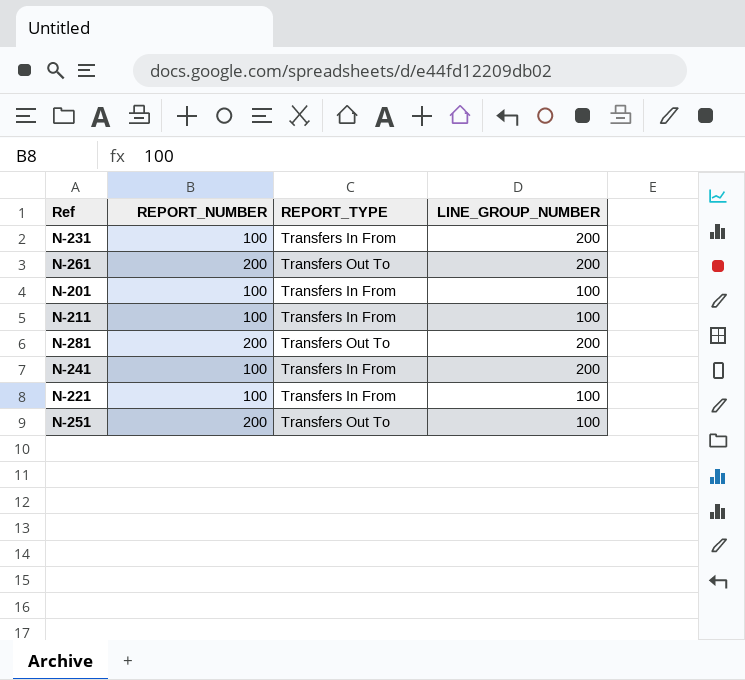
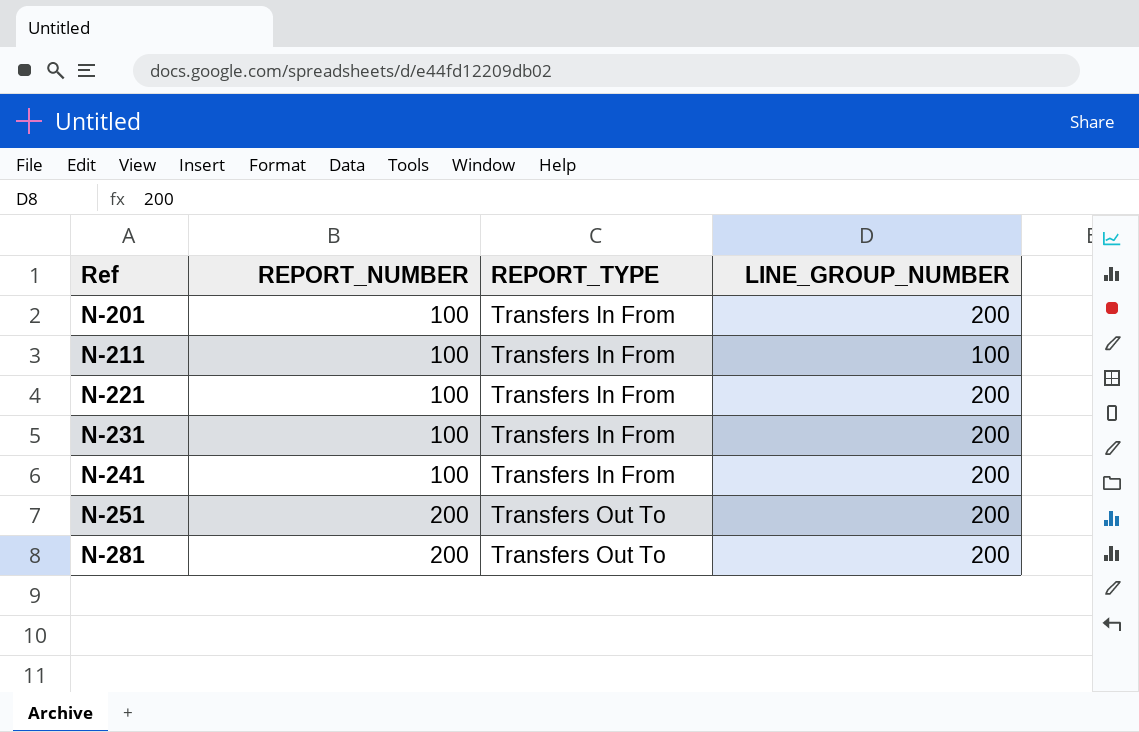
row order: none -> Ref ascending
row N-261: 200 | Transfers Out To | 200 -> none
N-201 | LINE_GROUP_NUMBER: 100 -> 200
N-221 | LINE_GROUP_NUMBER: 100 -> 200
N-251 | LINE_GROUP_NUMBER: 100 -> 200

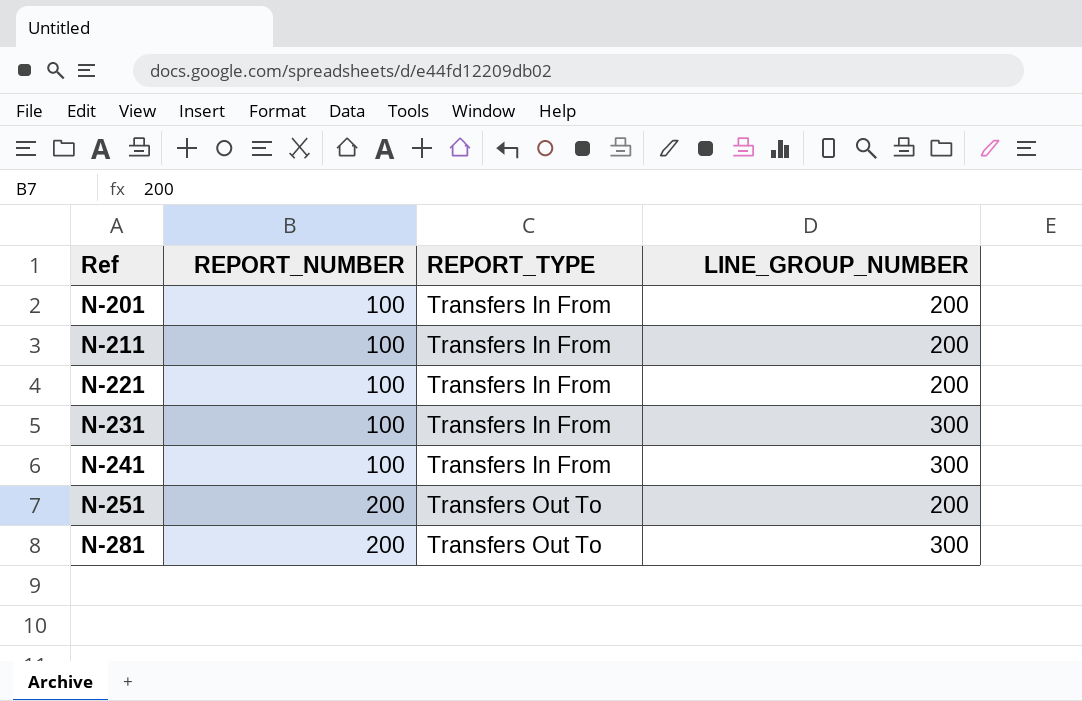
N-211 | LINE_GROUP_NUMBER: 100 -> 200
N-231 | LINE_GROUP_NUMBER: 200 -> 300
N-241 | LINE_GROUP_NUMBER: 200 -> 300
N-281 | LINE_GROUP_NUMBER: 200 -> 300

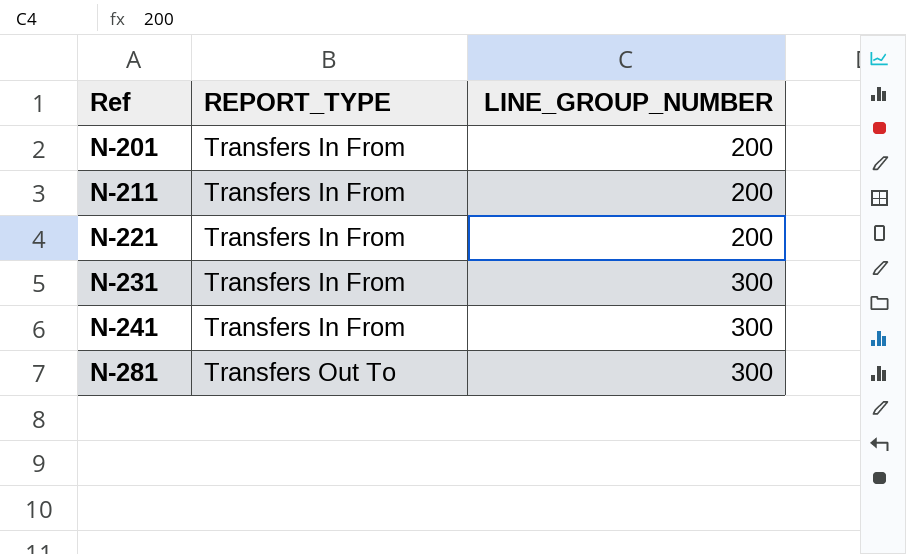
column REPORT_NUMBER | position: 2 -> none
row N-251: 200 | Transfers Out To | 200 -> none

